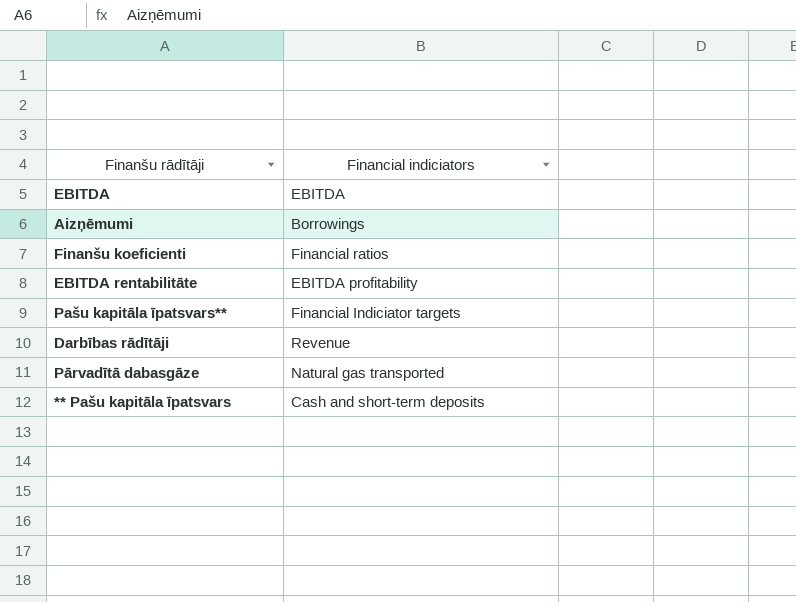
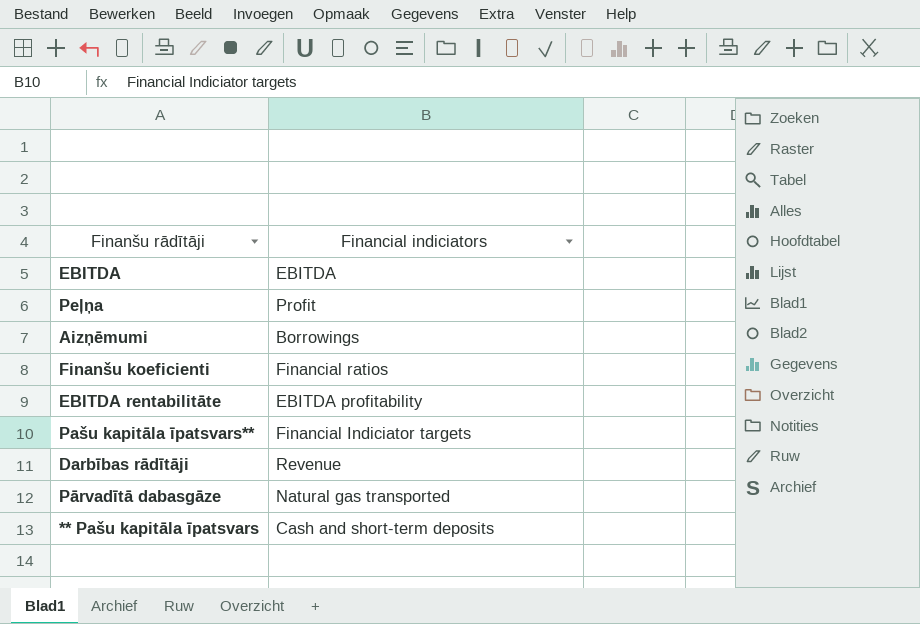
row Peļņa: none -> Profit

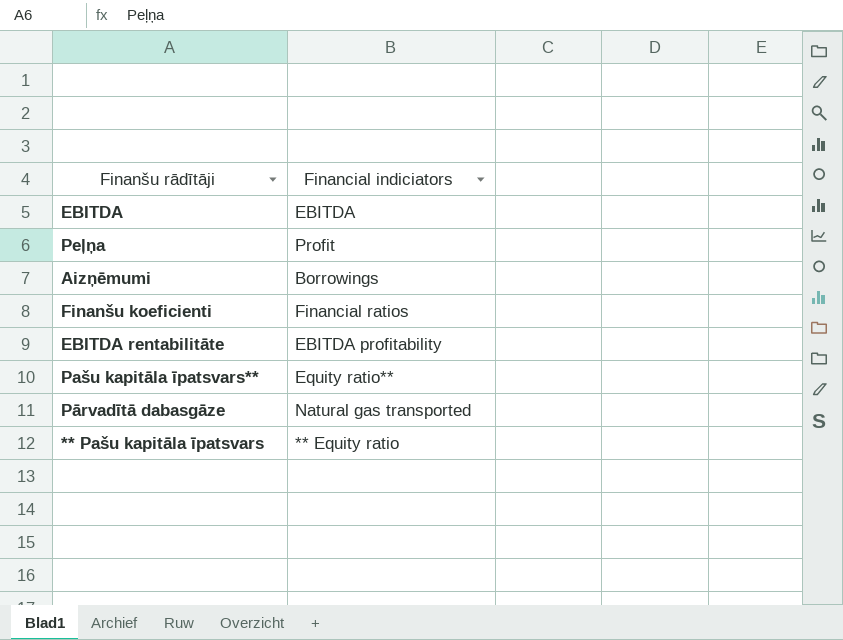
row Darbības rādītāji: Revenue -> none
Pašu kapitāla īpatsvars** | Financial indiciators: Financial Indiciator targets -> Equity ratio**
** Pašu kapitāla īpatsvars | Financial indiciators: Cash and short-term deposits -> ** Equity ratio

